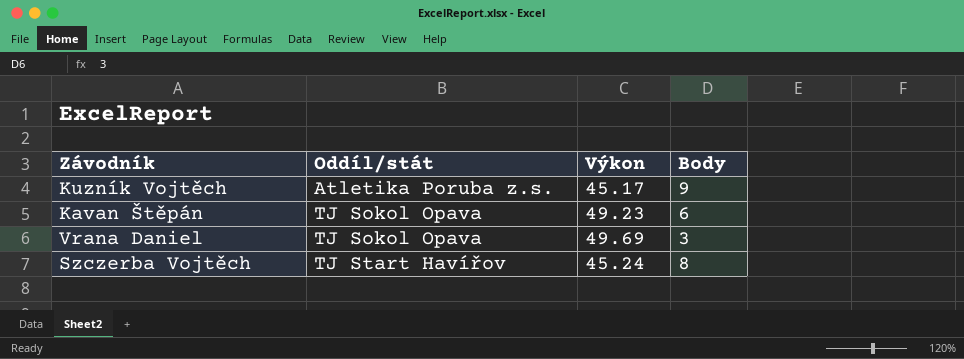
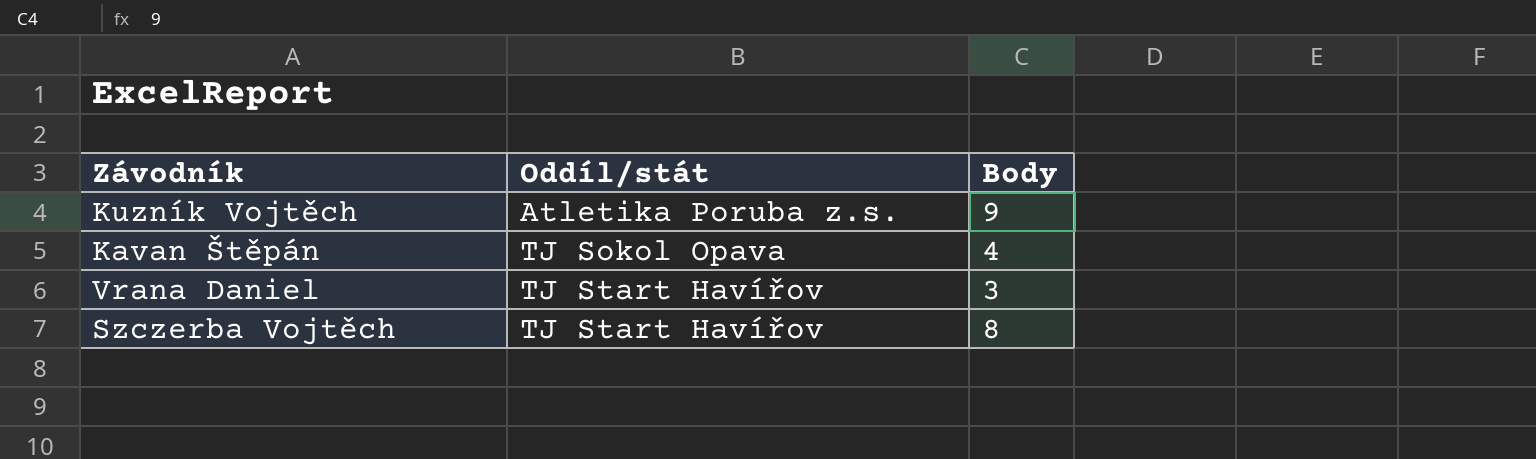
column Výkon | position: 3 -> none
Kavan Štěpán | Body: 6 -> 4
Vrana Daniel | Oddíl/stát: TJ Sokol Opava -> TJ Start Havířov

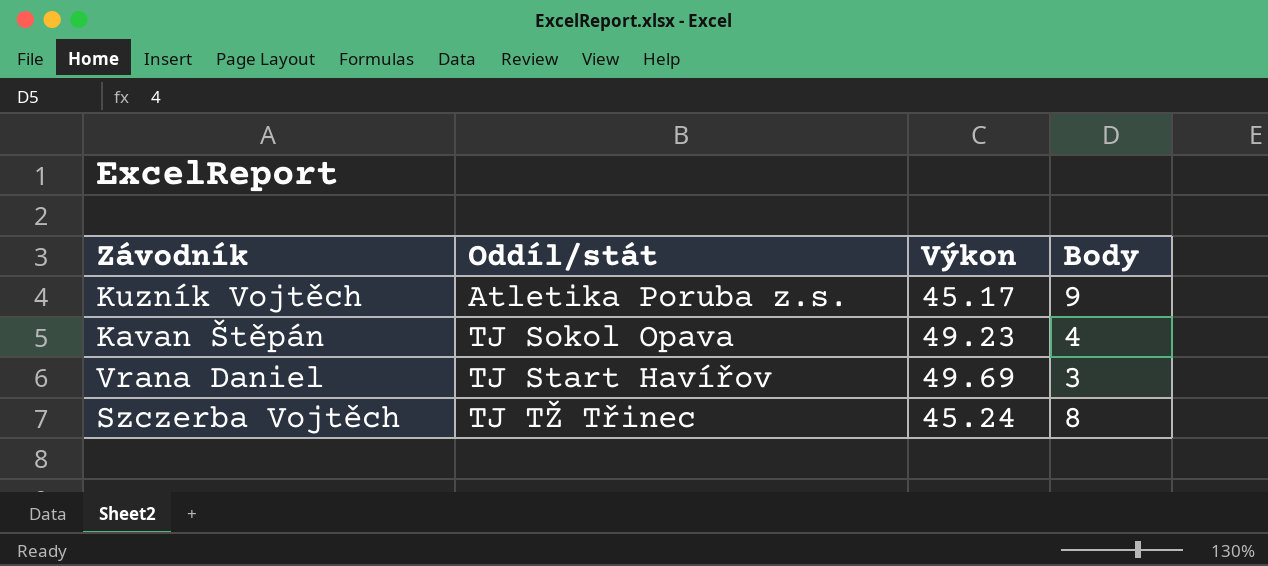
column Výkon | position: none -> 3
Szczerba Vojtěch | Oddíl/stát: TJ Start Havířov -> TJ TŽ Třinec

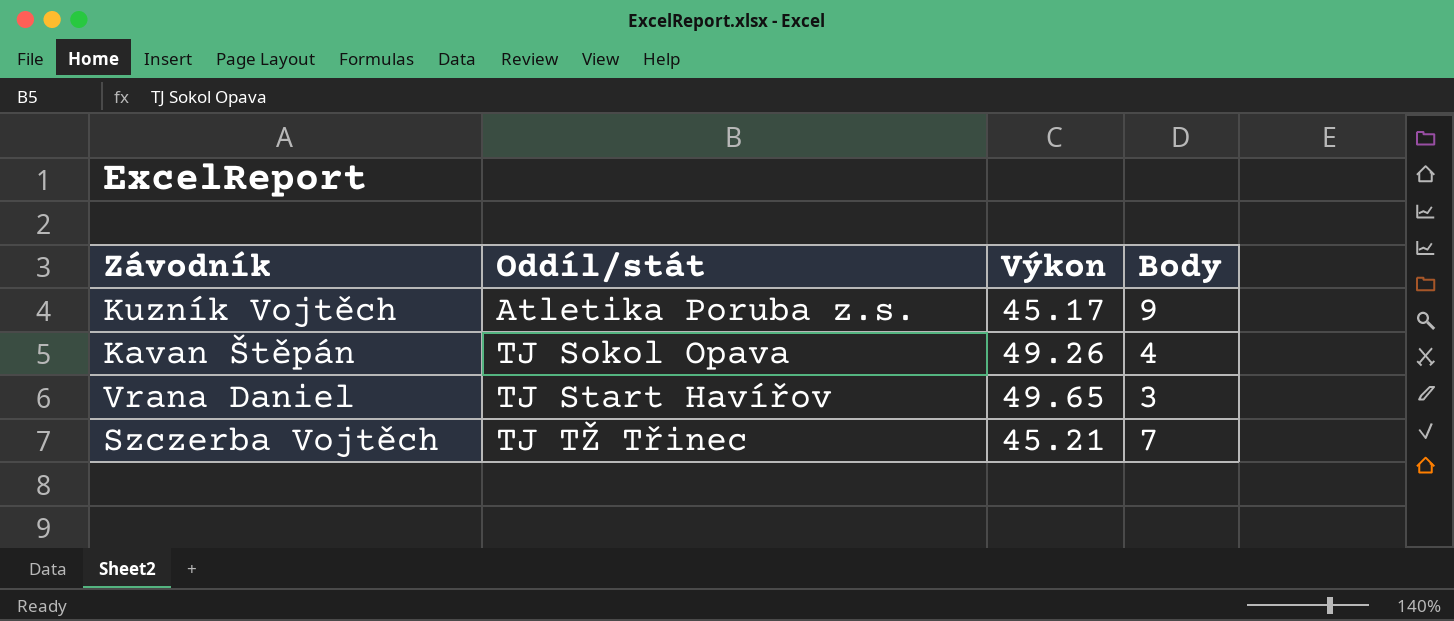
Kavan Štěpán | Výkon: 49.23 -> 49.26
Vrana Daniel | Výkon: 49.69 -> 49.65
Szczerba Vojtěch | Výkon: 45.24 -> 45.21
Szczerba Vojtěch | Body: 8 -> 7

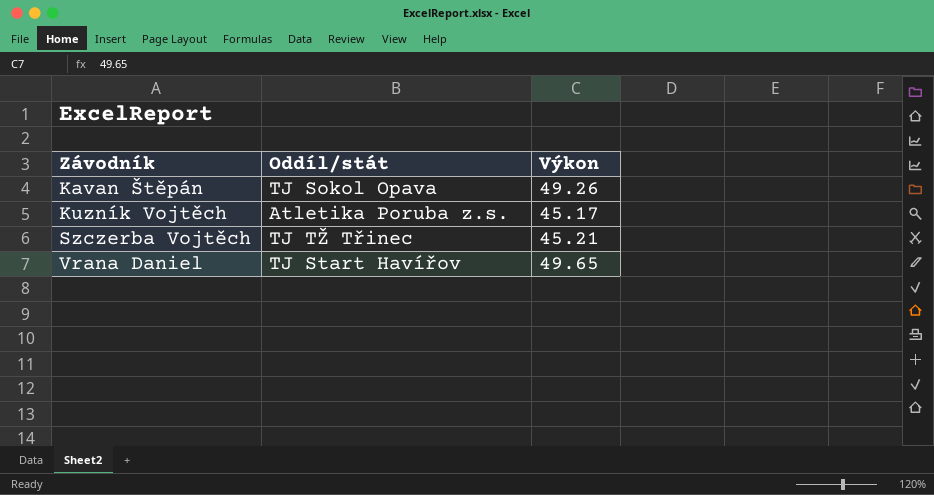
row order: Oddíl/stát ascending -> Závodník ascending
column Body | position: 4 -> none

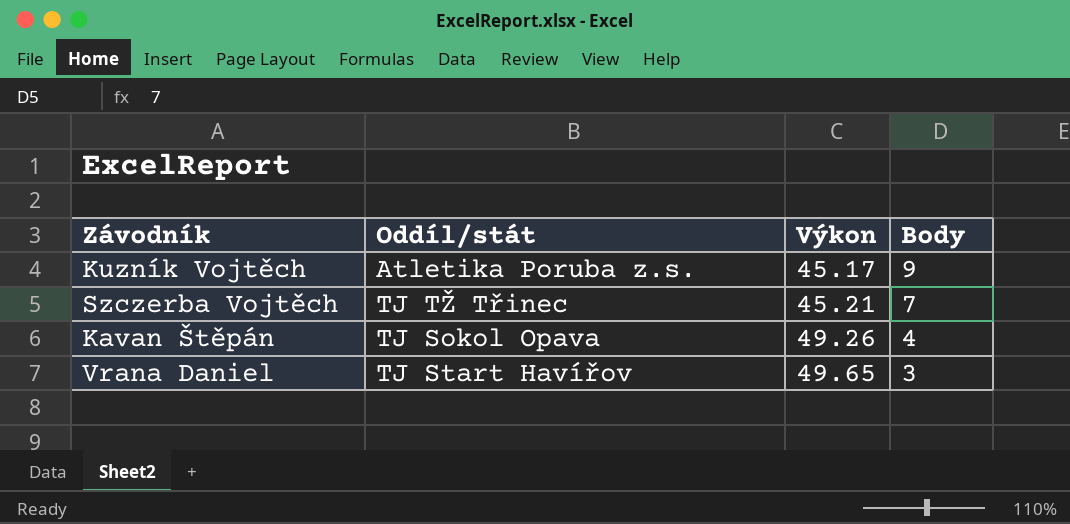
row order: Závodník ascending -> Výkon ascending
column Body | position: none -> 4

